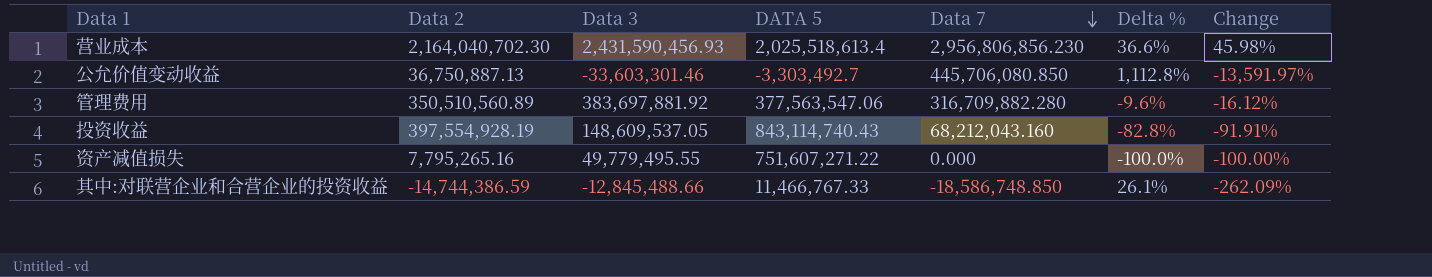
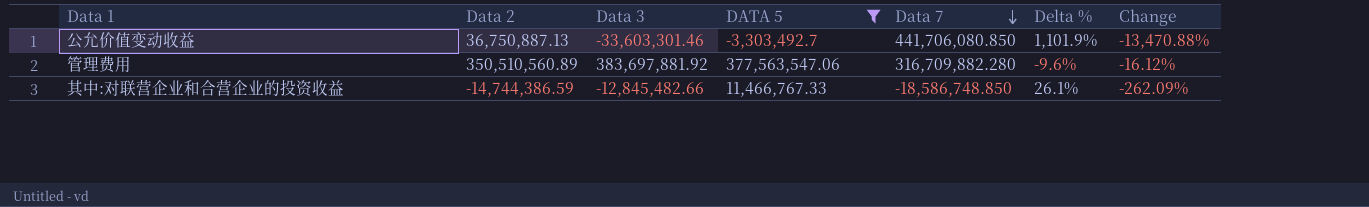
filter: none -> DATA 5 <= 377,563,547.06
公允价值变动收益 | Data 7: 445,706,080.850 -> 441,706,080.850
公允价值变动收益 | Delta %: 1,112.8% -> 1,101.9%
公允价值变动收益 | Change: -13,591.97% -> -13,470.88%
其中:对联营企业和合营企业的投资收益 | Data 3: -12,845,488.66 -> -12,845,482.66

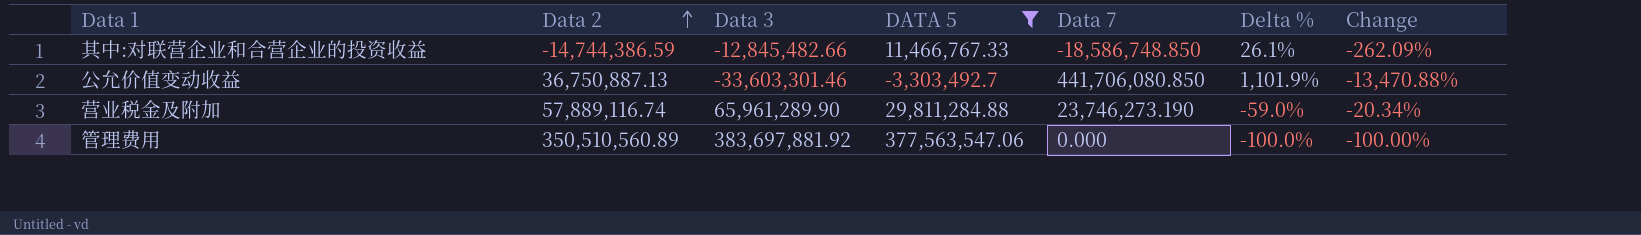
row order: Data 7 descending -> Data 2 ascending
row 营业税金及附加: none -> 57,889,116.74 | 65,961,289.90 | 29,811,284.88 | 23,746,273.190 | -59.0% | -20.34%
管理费用 | Data 7: 316,709,882.280 -> 0.000
管理费用 | Delta %: -9.6% -> -100.0%
管理费用 | Change: -16.12% -> -100.00%

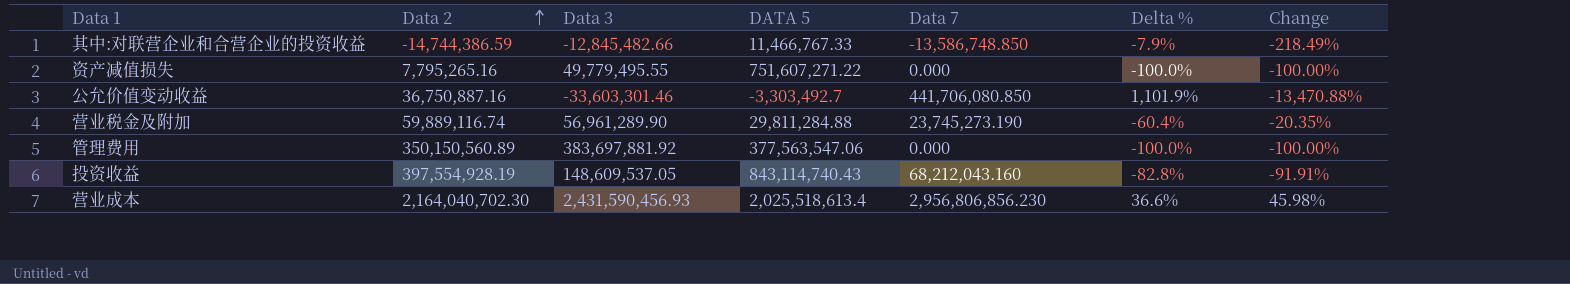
filter: DATA 5 <= 377,563,547.06 -> none
其中:对联营企业和合营企业的投资收益 | Data 7: -18,586,748.850 -> -13,586,748.850
其中:对联营企业和合营企业的投资收益 | Delta %: 26.1% -> -7.9%
其中:对联营企业和合营企业的投资收益 | Change: -262.09% -> -218.49%
公允价值变动收益 | Data 2: 36,750,887.13 -> 36,750,887.16
营业税金及附加 | Data 2: 57,889,116.74 -> 59,889,116.74
营业税金及附加 | Data 3: 65,961,289.90 -> 56,961,289.90
营业税金及附加 | Data 7: 23,746,273.190 -> 23,745,273.190
营业税金及附加 | Delta %: -59.0% -> -60.4%
营业税金及附加 | Change: -20.34% -> -20.35%
管理费用 | Data 2: 350,510,560.89 -> 350,150,560.89

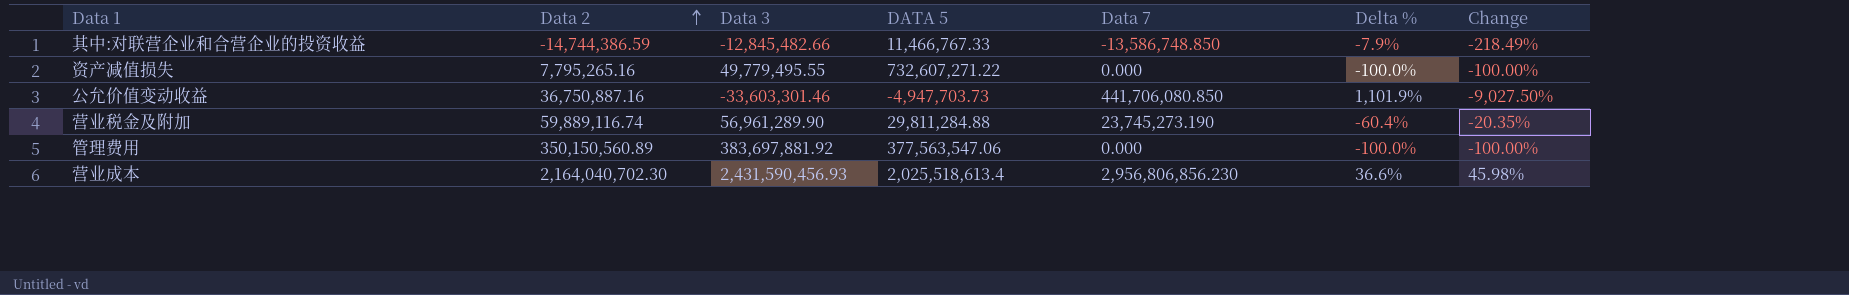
row 投资收益: 397,554,928.19 | 148,609,537.05 | 843,114,740.43 | 68,212,043.160 | -82.8% | -91.91% -> none
资产减值损失 | DATA 5: 751,607,271.22 -> 732,607,271.22
公允价值变动收益 | DATA 5: -3,303,492.7 -> -4,947,703.73
公允价值变动收益 | Change: -13,470.88% -> -9,027.50%

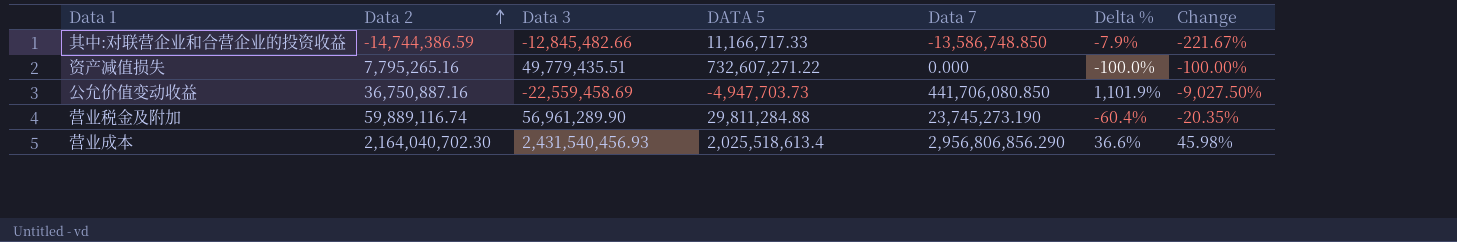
row 管理费用: 350,150,560.89 | 383,697,881.92 | 377,563,547.06 | 0.000 | -100.0% | -100.00% -> none
其中:对联营企业和合营企业的投资收益 | DATA 5: 11,466,767.33 -> 11,166,717.33
其中:对联营企业和合营企业的投资收益 | Change: -218.49% -> -221.67%
资产减值损失 | Data 3: 49,779,495.55 -> 49,779,435.51
公允价值变动收益 | Data 3: -33,603,301.46 -> -22,559,458.69
营业成本 | Data 3: 2,431,590,456.93 -> 2,431,540,456.93
营业成本 | Data 7: 2,956,806,856.230 -> 2,956,806,856.290

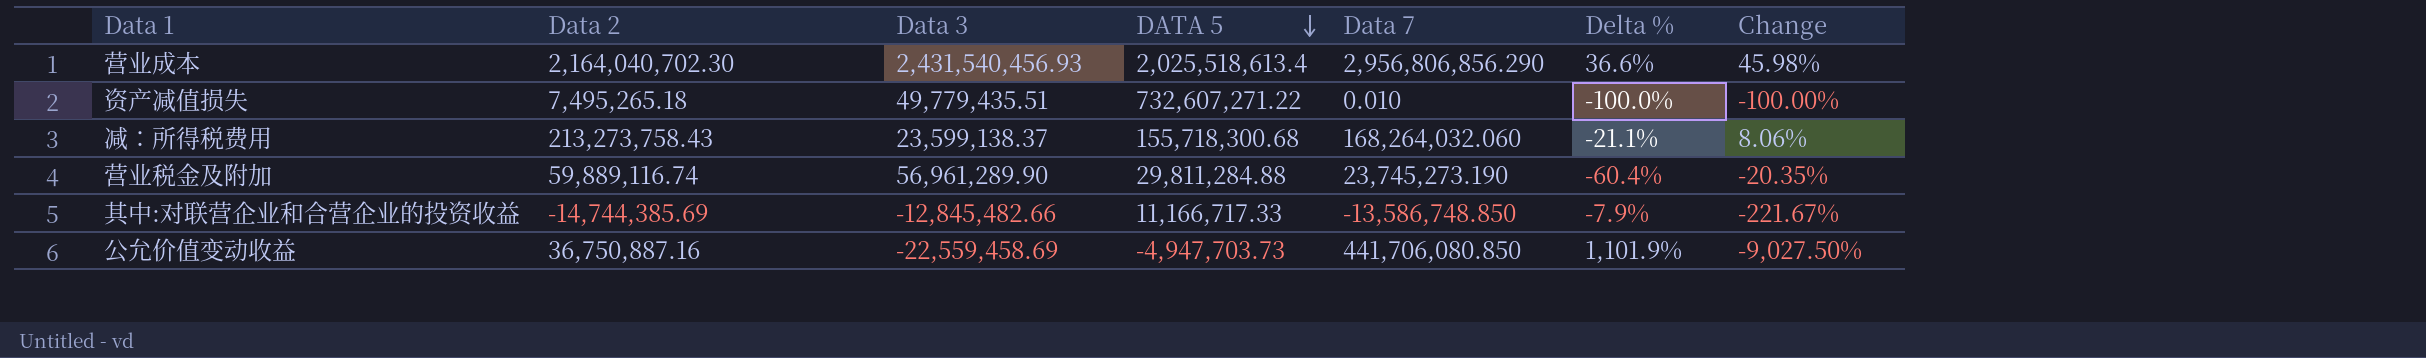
row order: Data 2 ascending -> DATA 5 descending
资产减值损失 | Data 2: 7,795,265.16 -> 7,495,265.18
资产减值损失 | Data 7: 0.000 -> 0.010
row 减：所得税费用: none -> 213,273,758.43 | 23,599,138.37 | 155,718,300.68 | 168,264,032.060 | -21.1% | 8.06%
其中:对联营企业和合营企业的投资收益 | Data 2: -14,744,386.59 -> -14,744,385.69

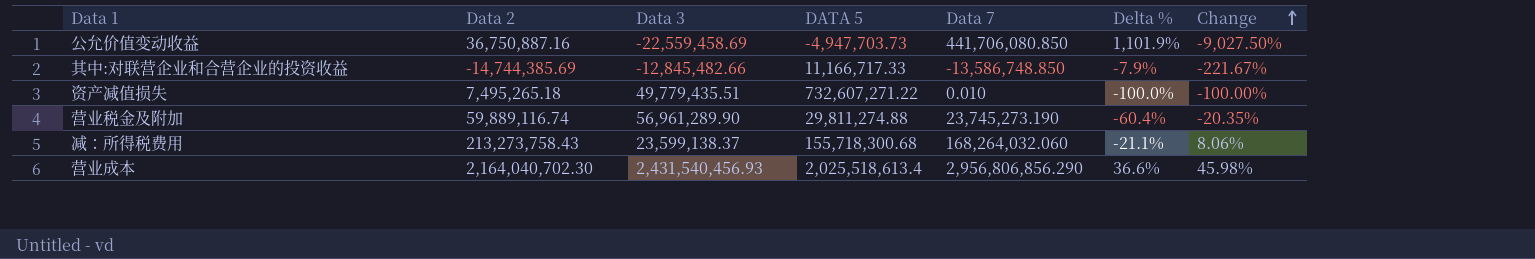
row order: DATA 5 descending -> Change ascending
营业税金及附加 | DATA 5: 29,811,284.88 -> 29,811,274.88

